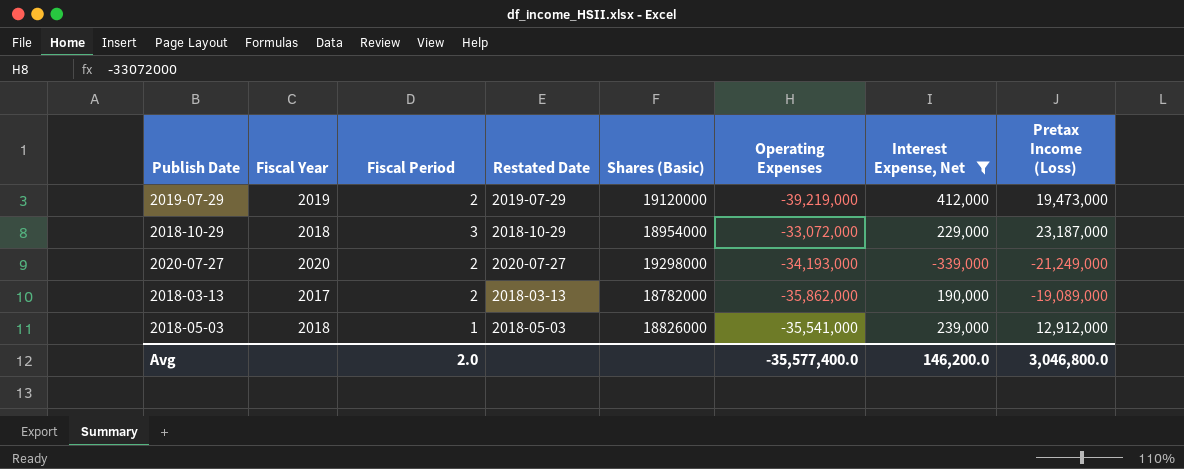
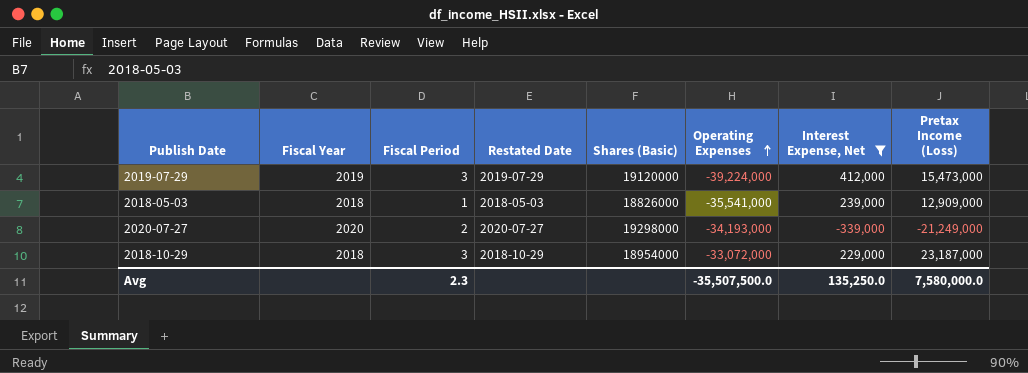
row order: none -> Operating Expenses ascending
row 2018-03-13: 2017 | 2 | 2018-03-13 | 18782000 | -35,862,000 | 190,000 | -19,089,000 -> none
2019-07-29 | Fiscal Period: 2 -> 3
2019-07-29 | Operating Expenses: -39,219,000 -> -39,224,000
2019-07-29 | Pretax Income (Loss): 19,473,000 -> 15,473,000
2018-05-03 | Pretax Income (Loss): 12,912,000 -> 12,909,000
Avg | Fiscal Period: 2.0 -> 2.3
Avg | Operating Expenses: -35,577,400.0 -> -35,507,500.0
Avg | Interest Expense, Net: 146,200.0 -> 135,250.0
Avg | Pretax Income (Loss): 3,046,800.0 -> 7,580,000.0

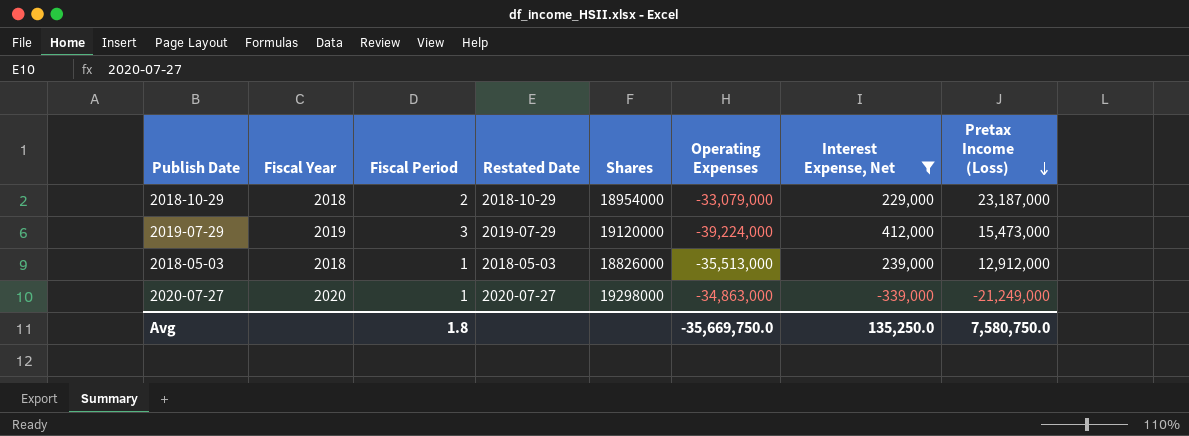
row order: Operating Expenses ascending -> Pretax Income (Loss) descending
column name: Shares (Basic) -> Shares
2018-10-29 | Fiscal Period: 3 -> 2
2018-10-29 | Operating Expenses: -33,072,000 -> -33,079,000
2018-05-03 | Operating Expenses: -35,541,000 -> -35,513,000
2018-05-03 | Pretax Income (Loss): 12,909,000 -> 12,912,000
2020-07-27 | Fiscal Period: 2 -> 1
2020-07-27 | Operating Expenses: -34,193,000 -> -34,863,000
Avg | Fiscal Period: 2.3 -> 1.8
Avg | Operating Expenses: -35,507,500.0 -> -35,669,750.0
Avg | Pretax Income (Loss): 7,580,000.0 -> 7,580,750.0

